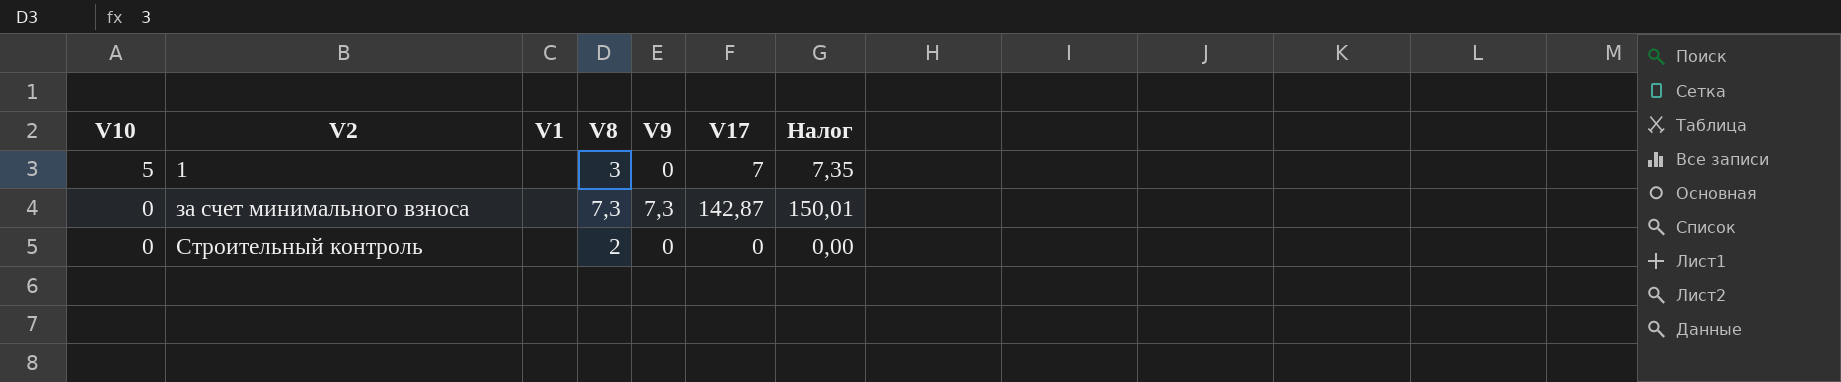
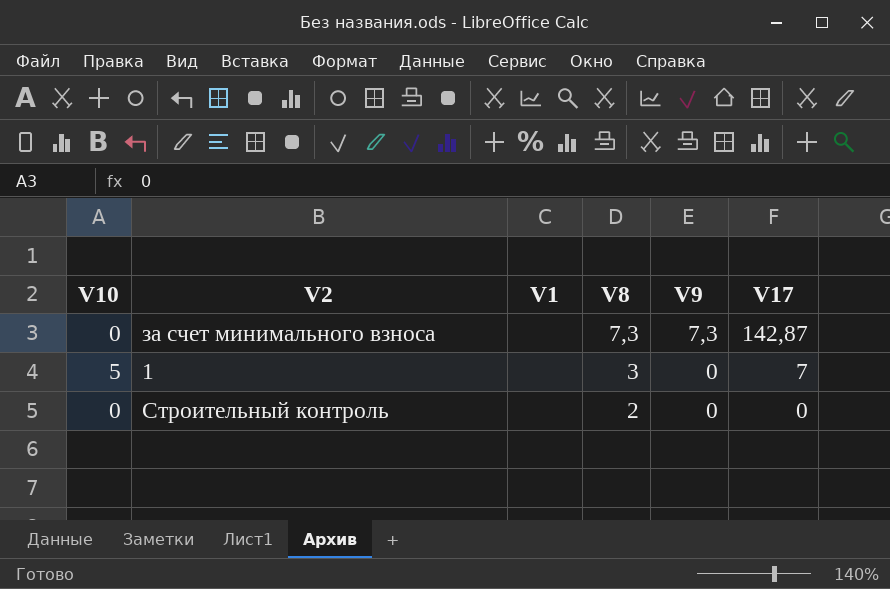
row order: V10 descending -> V8 descending
column Налог | formula: [V17] * 1,05 -> none

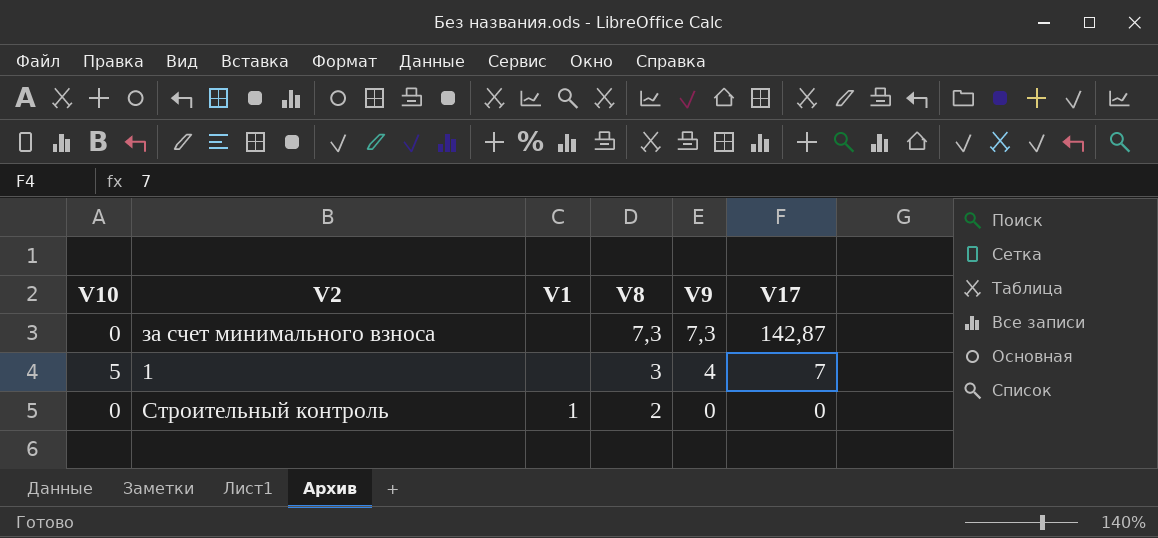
1 | V9: 0 -> 4
Строительный контроль | V1: none -> 1

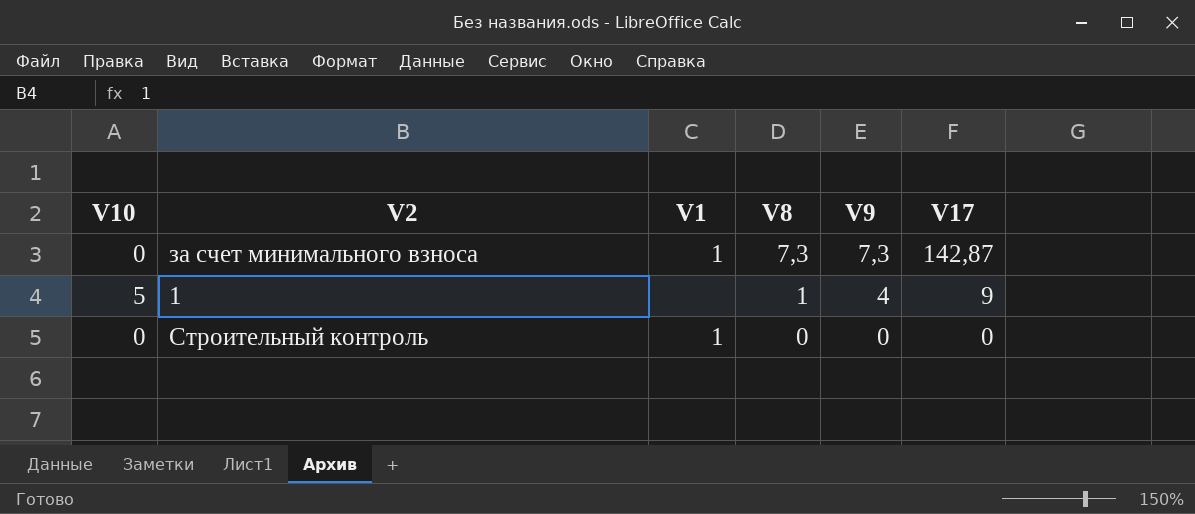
за счет минимального взноса | V1: none -> 1
1 | V8: 3 -> 1
1 | V17: 7 -> 9
Строительный контроль | V8: 2 -> 0

